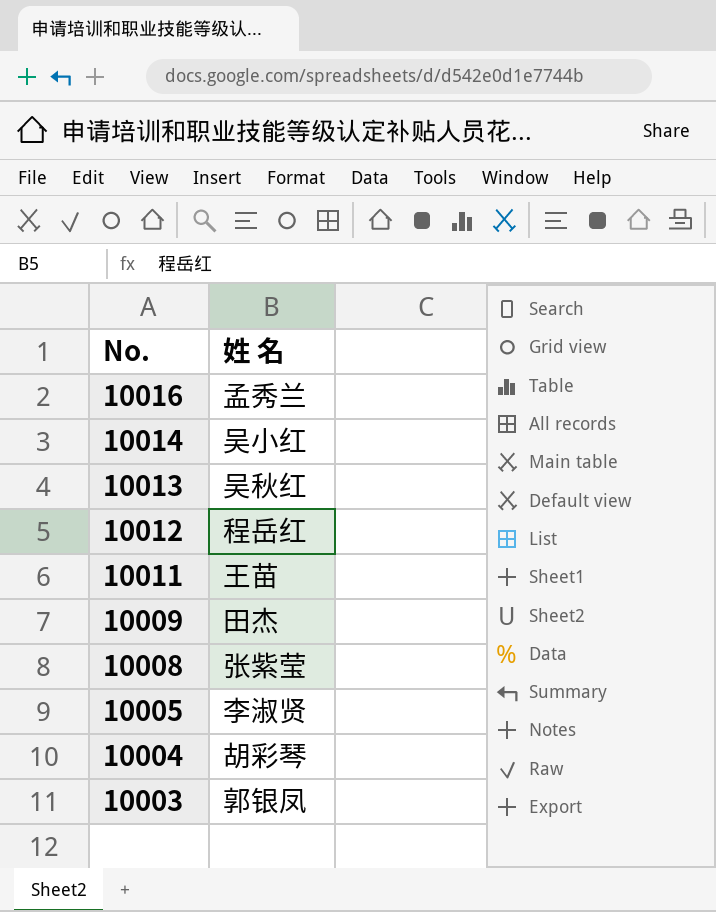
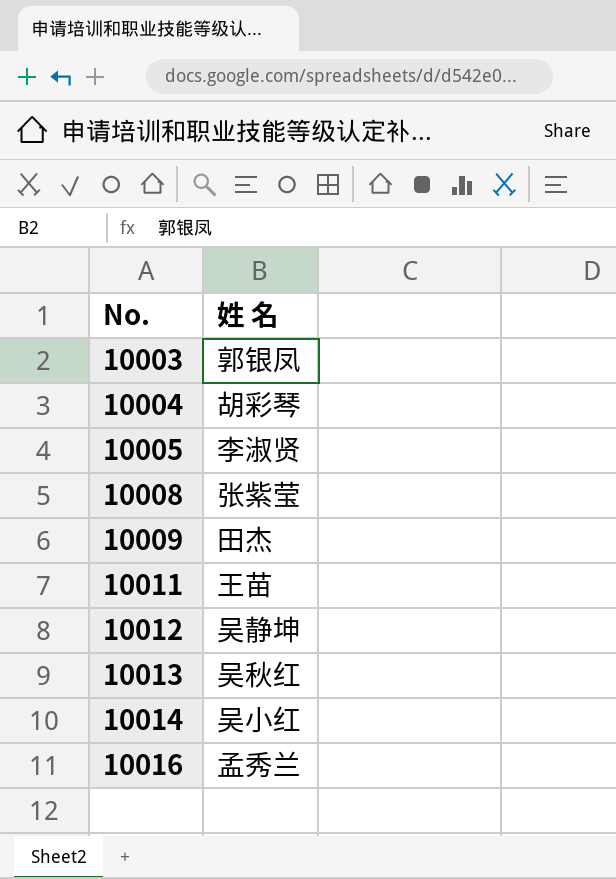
row order: No. descending -> No. ascending
10012 | 姓 名: 程岳红 -> 吴静坤

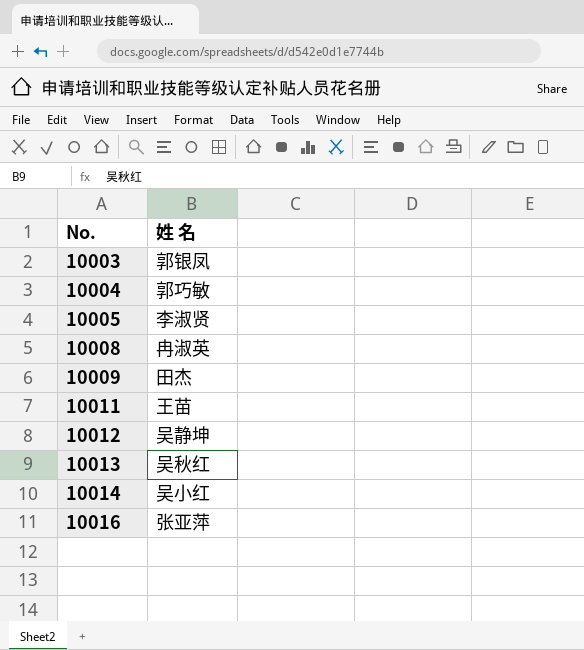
10004 | 姓 名: 胡彩琴 -> 郭巧敏
10008 | 姓 名: 张紫莹 -> 冉淑英
10016 | 姓 名: 孟秀兰 -> 张亚萍

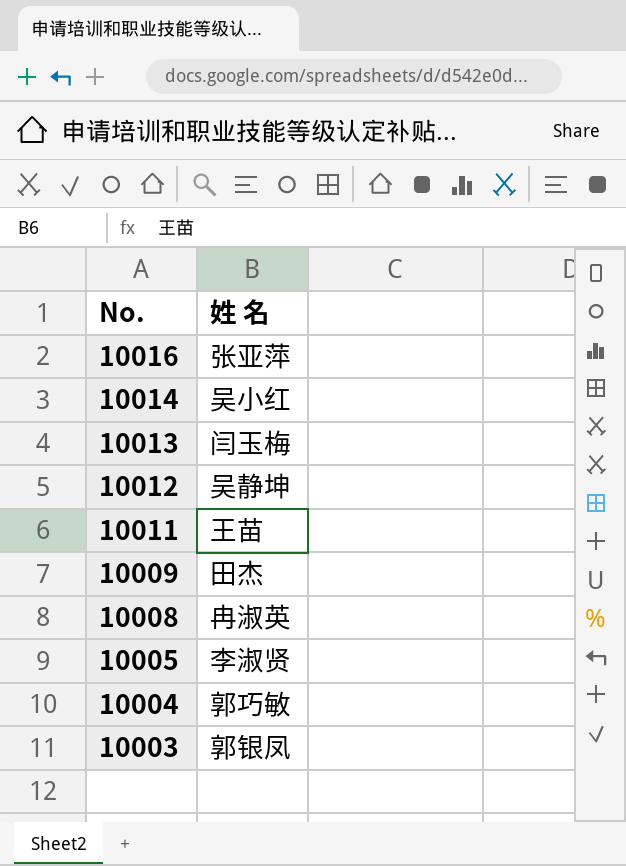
row order: No. ascending -> No. descending
10013 | 姓 名: 吴秋红 -> 闫玉梅

